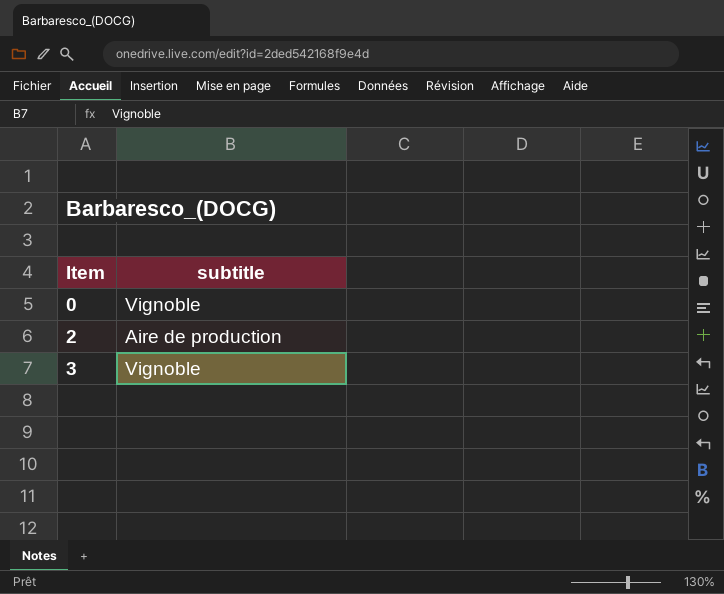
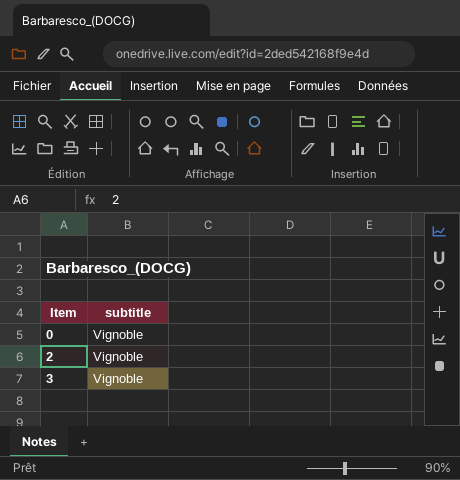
2 | subtitle: Aire de production -> Vignoble

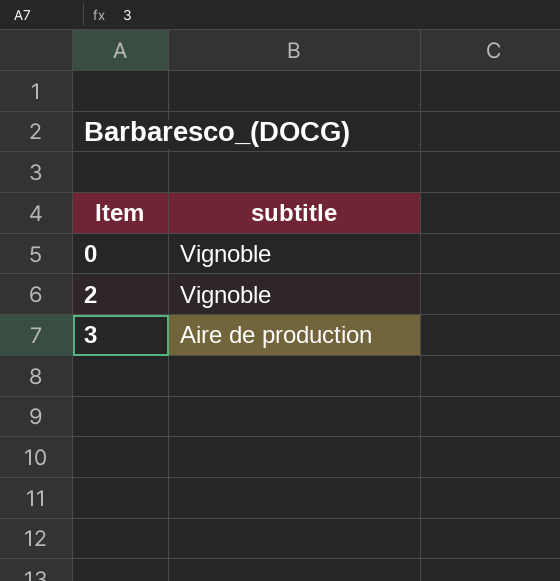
3 | subtitle: Vignoble -> Aire de production

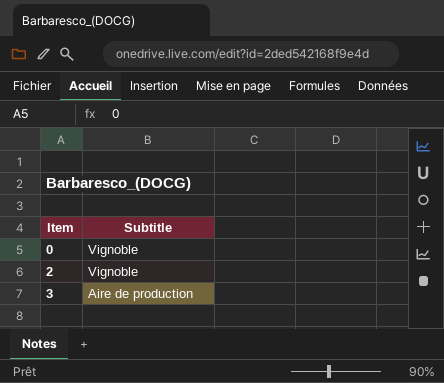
column name: subtitle -> Subtitle

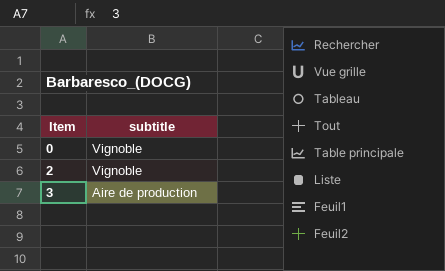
column name: Subtitle -> subtitle

